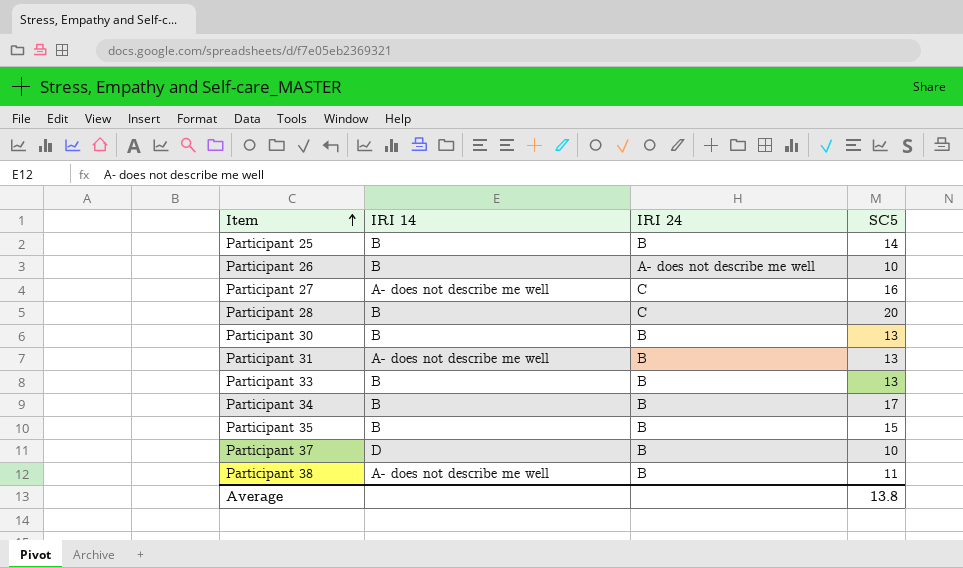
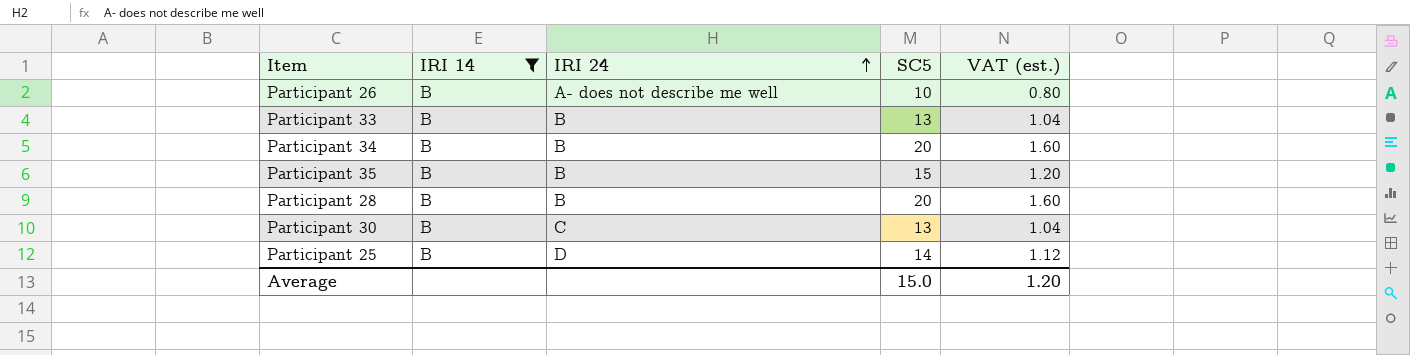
filter: none -> IRI 14 = B
row order: Item ascending -> IRI 24 ascending
column VAT (est.) | formula: none -> [SC5] * 0.08
Participant 34 | SC5: 17 -> 20
Participant 28 | IRI 24: C -> B
Participant 30 | IRI 24: B -> C
Participant 25 | IRI 24: B -> D
Average | SC5: 13.8 -> 15.0

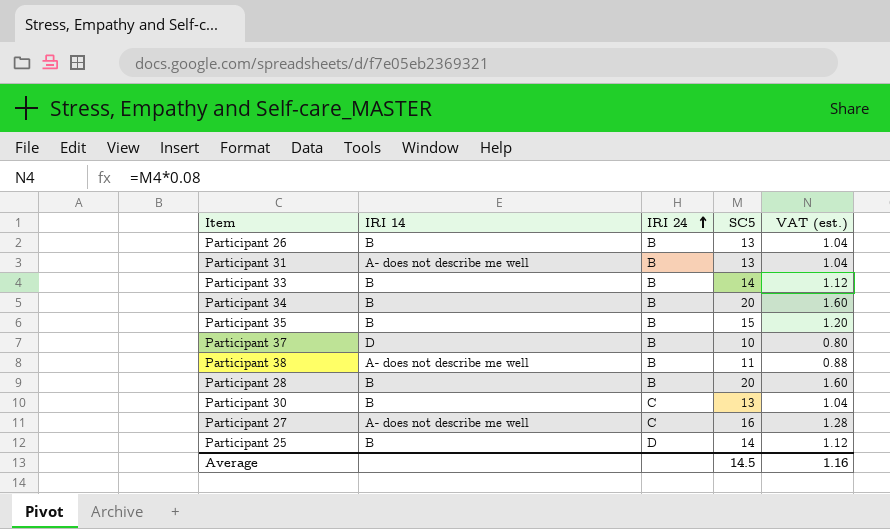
filter: IRI 14 = B -> none
Participant 26 | IRI 24: A- does not describe me well -> B
Participant 26 | SC5: 10 -> 13
Participant 26 | VAT (est.): 0.80 -> 1.04
Participant 33 | SC5: 13 -> 14
Participant 33 | VAT (est.): 1.04 -> 1.12
Average | SC5: 15.0 -> 14.5
Average | VAT (est.): 1.20 -> 1.16

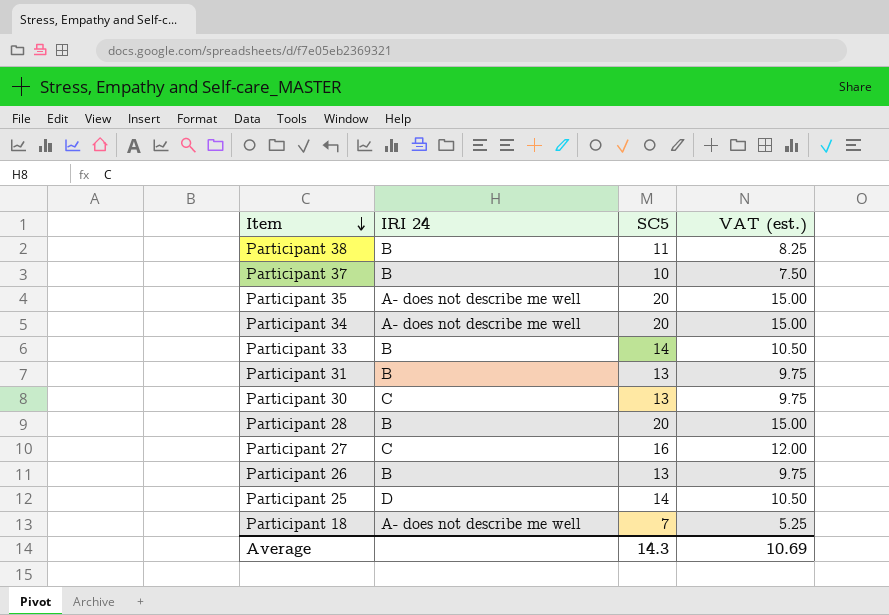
row order: IRI 24 ascending -> Item descending
column IRI 14 | position: 2 -> none
column VAT (est.) | formula: [SC5] * 0.08 -> [SC5] * 0.75
Participant 35 | IRI 24: B -> A- does not describe me well
Participant 35 | SC5: 15 -> 20
Participant 34 | IRI 24: B -> A- does not describe me well
row Participant 18: none -> A- does not describe me well | 7 | 5.25
Average | SC5: 14.5 -> 14.3
Average | VAT (est.): 1.16 -> 10.69

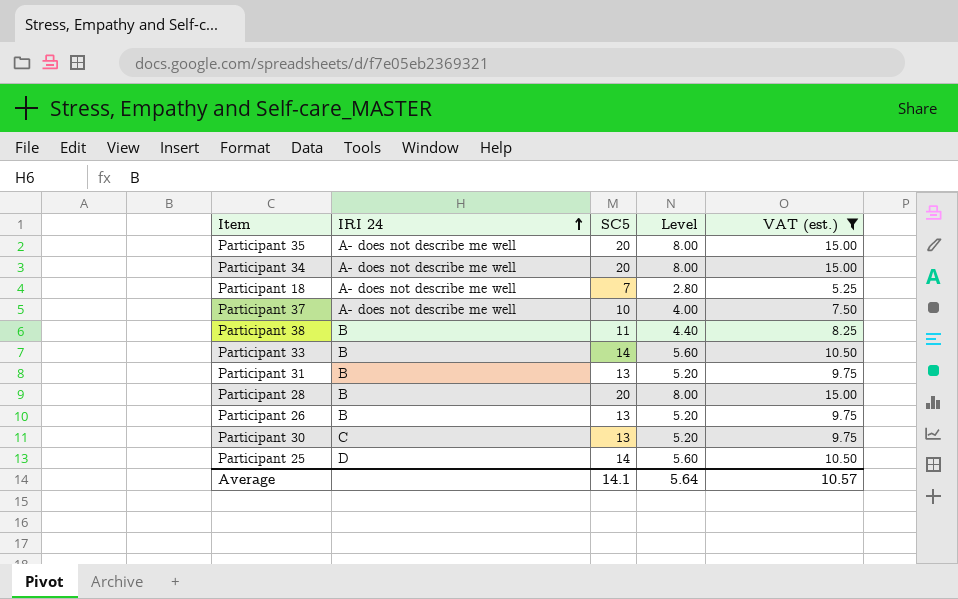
filter: none -> VAT (est.) != 12.00
row order: Item descending -> IRI 24 ascending
column Level | formula: none -> [SC5] * 0.4
Participant 37 | IRI 24: B -> A- does not describe me well
Average | SC5: 14.3 -> 14.1
Average | VAT (est.): 10.69 -> 10.57

